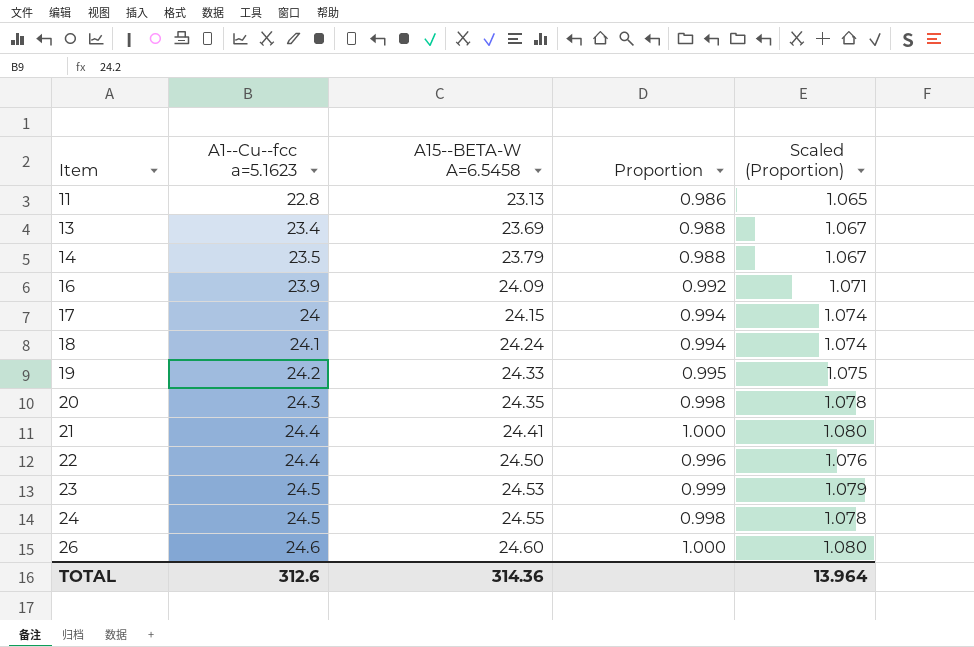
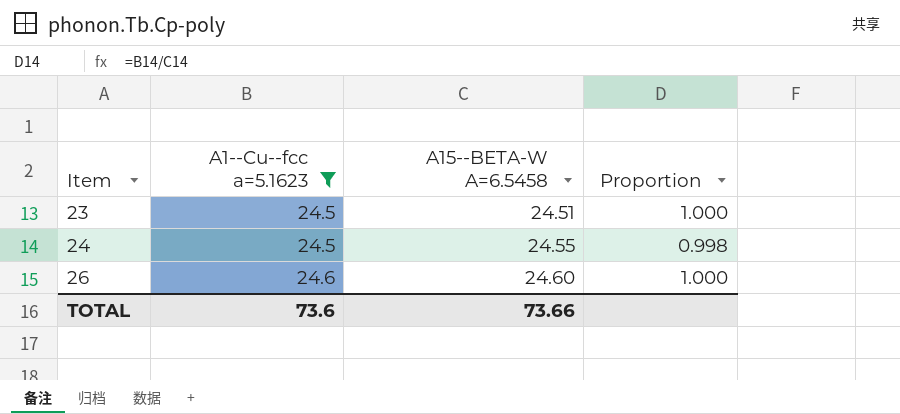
filter: none -> A1--Cu--fcc a=5.1623 >= 24.5
column Scaled (Proportion) | formula: [Proportion] * 1.08 -> none
23 | A15--BETA-W A=6.5458: 24.53 -> 24.51
23 | Proportion: 0.999 -> 1.000
TOTAL | A1--Cu--fcc a=5.1623: 312.6 -> 73.6
TOTAL | A15--BETA-W A=6.5458: 314.36 -> 73.66

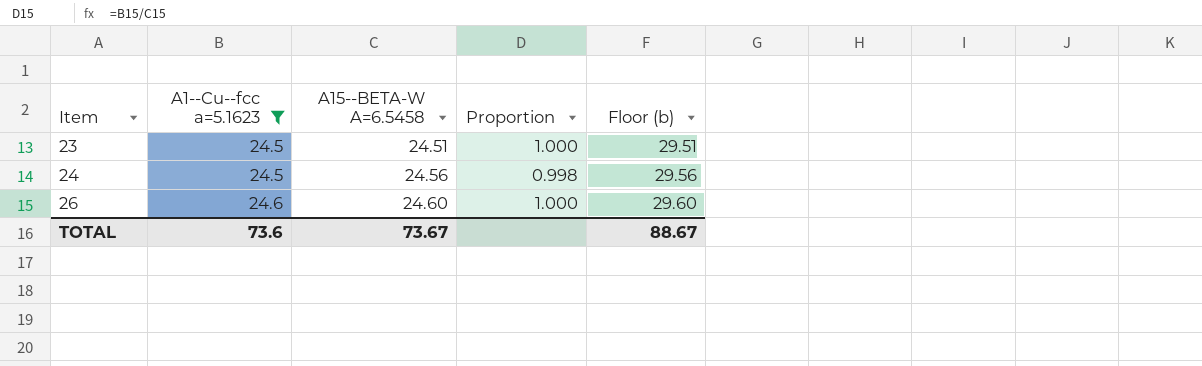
column Floor (b) | formula: none -> [A15--BETA-W A=6.5458] + 5
24 | A15--BETA-W A=6.5458: 24.55 -> 24.56
TOTAL | A15--BETA-W A=6.5458: 73.66 -> 73.67

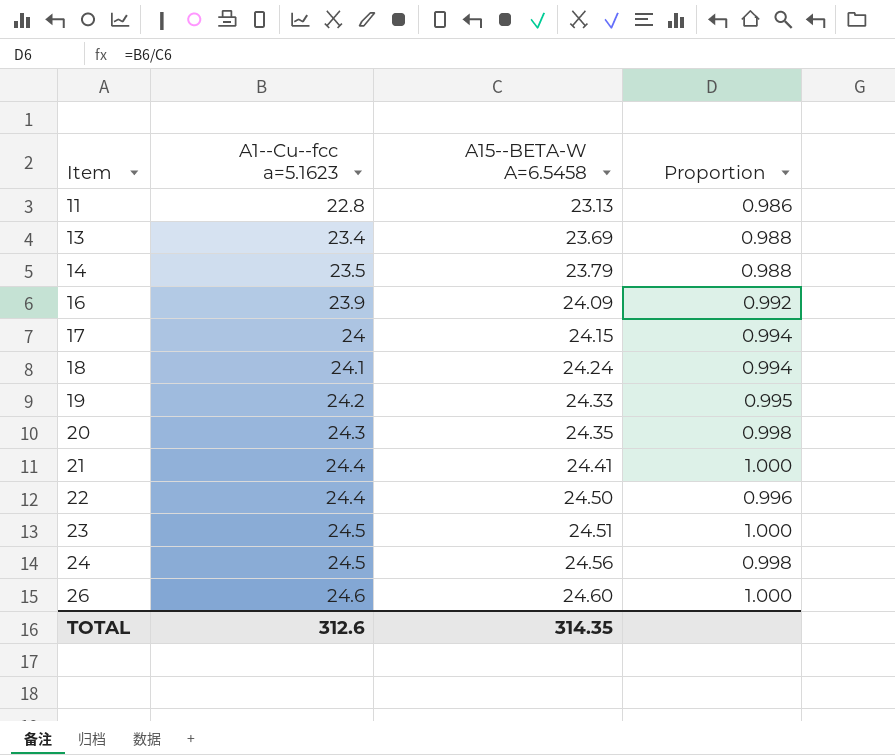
filter: A1--Cu--fcc a=5.1623 >= 24.5 -> none
column Floor (b) | formula: [A15--BETA-W A=6.5458] + 5 -> none
TOTAL | A1--Cu--fcc a=5.1623: 73.6 -> 312.6
TOTAL | A15--BETA-W A=6.5458: 73.67 -> 314.35

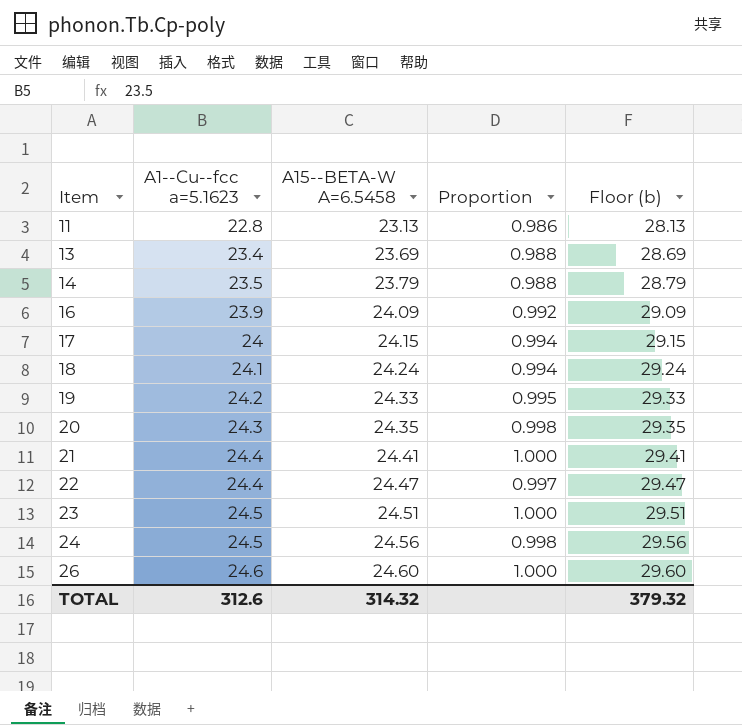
column Floor (b) | formula: none -> [A15--BETA-W A=6.5458] + 5
22 | A15--BETA-W A=6.5458: 24.50 -> 24.47
22 | Proportion: 0.996 -> 0.997
TOTAL | A15--BETA-W A=6.5458: 314.35 -> 314.32

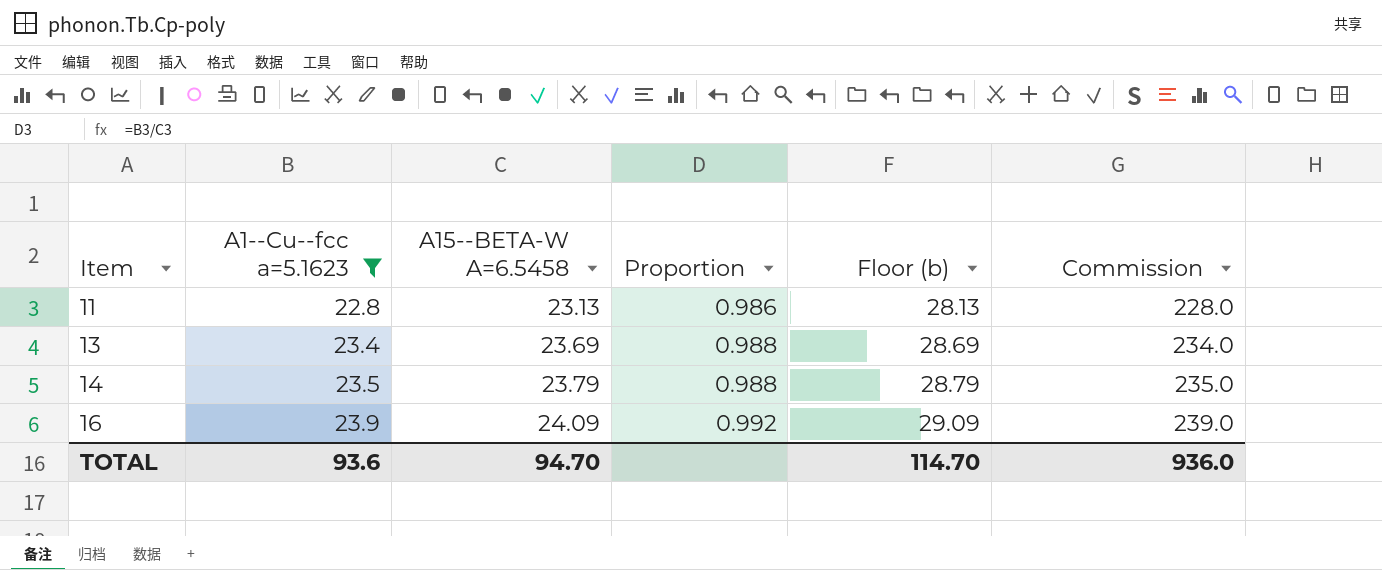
filter: none -> A1--Cu--fcc a=5.1623 <= 23.9
column Commission | formula: none -> [A1--Cu--fcc a=5.1623] * 10
TOTAL | A1--Cu--fcc a=5.1623: 312.6 -> 93.6
TOTAL | A15--BETA-W A=6.5458: 314.32 -> 94.70
TOTAL | Floor (b): 379.32 -> 114.70

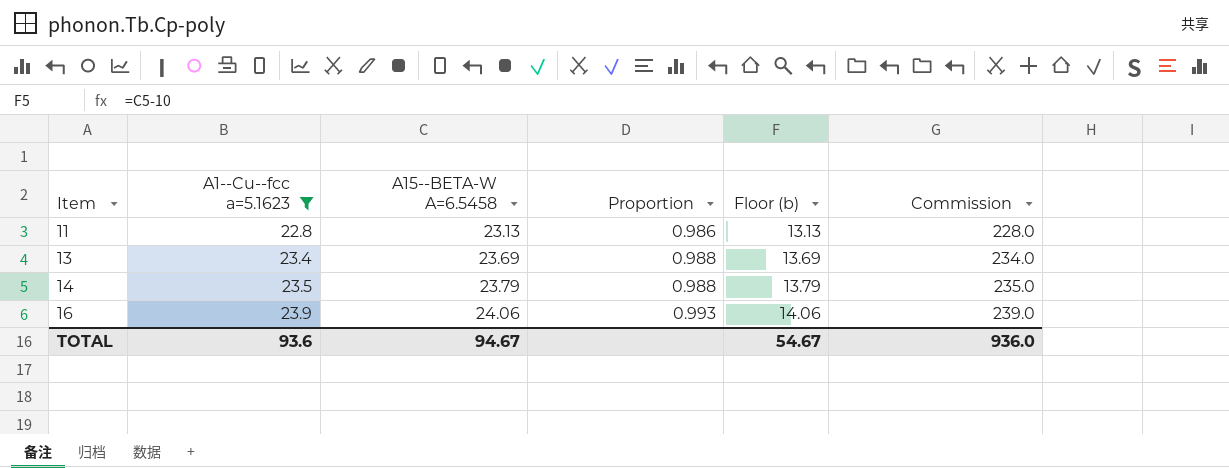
column Floor (b) | formula: [A15--BETA-W A=6.5458] + 5 -> [A15--BETA-W A=6.5458] - 10
16 | A15--BETA-W A=6.5458: 24.09 -> 24.06
16 | Proportion: 0.992 -> 0.993
TOTAL | A15--BETA-W A=6.5458: 94.70 -> 94.67
TOTAL | Floor (b): 114.70 -> 54.67

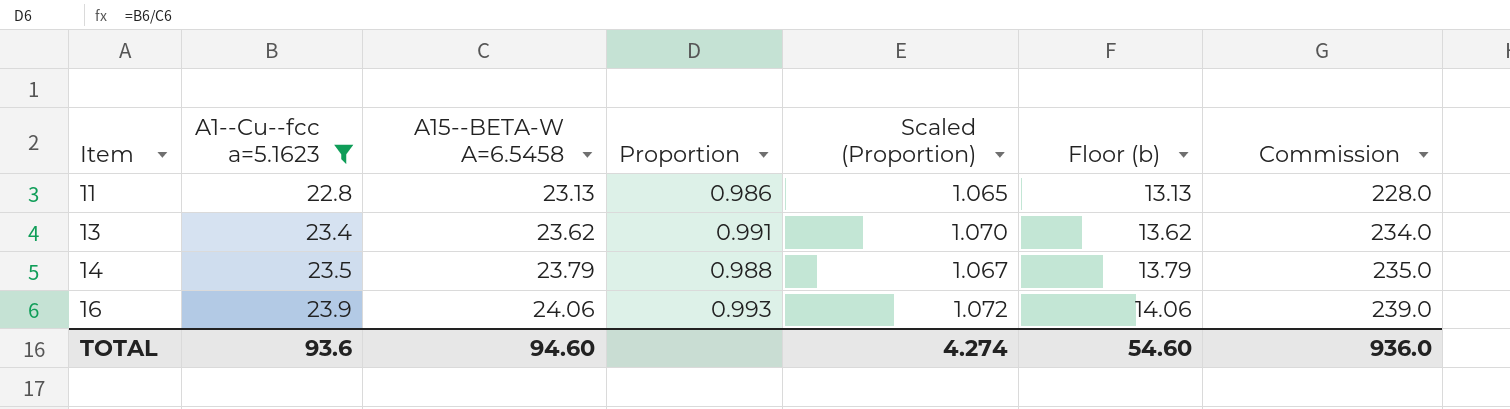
column Scaled (Proportion) | formula: none -> [Proportion] * 1.08
13 | A15--BETA-W A=6.5458: 23.69 -> 23.62
13 | Proportion: 0.988 -> 0.991
13 | Floor (b): 13.69 -> 13.62
TOTAL | A15--BETA-W A=6.5458: 94.67 -> 94.60
TOTAL | Floor (b): 54.67 -> 54.60

